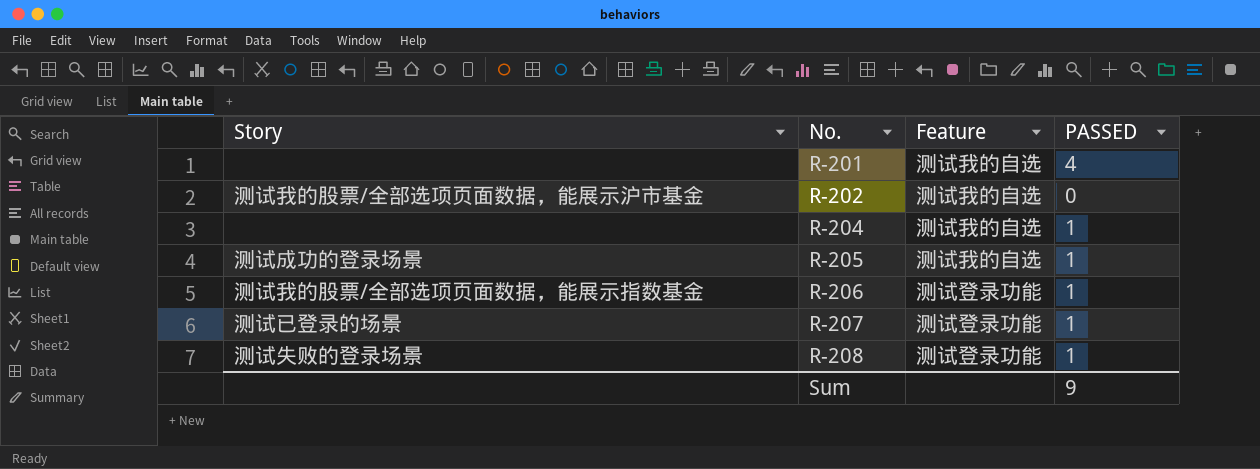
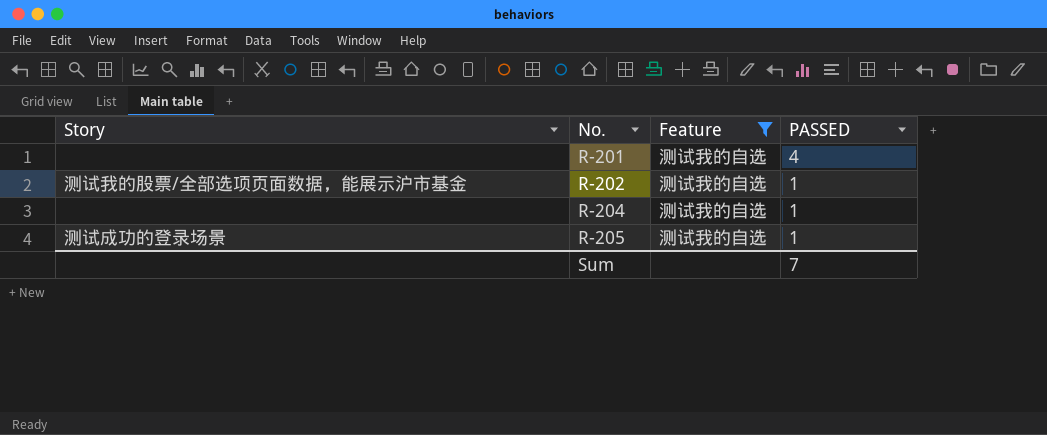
filter: none -> Feature = 测试我的自选
R-202 | PASSED: 0 -> 1
Sum | PASSED: 9 -> 7

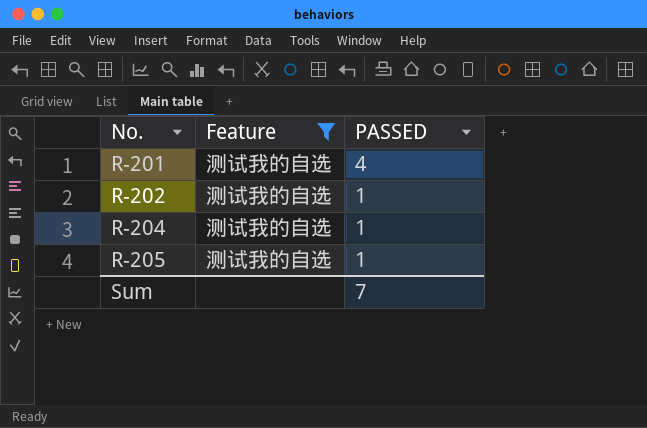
column Story | position: 1 -> none

